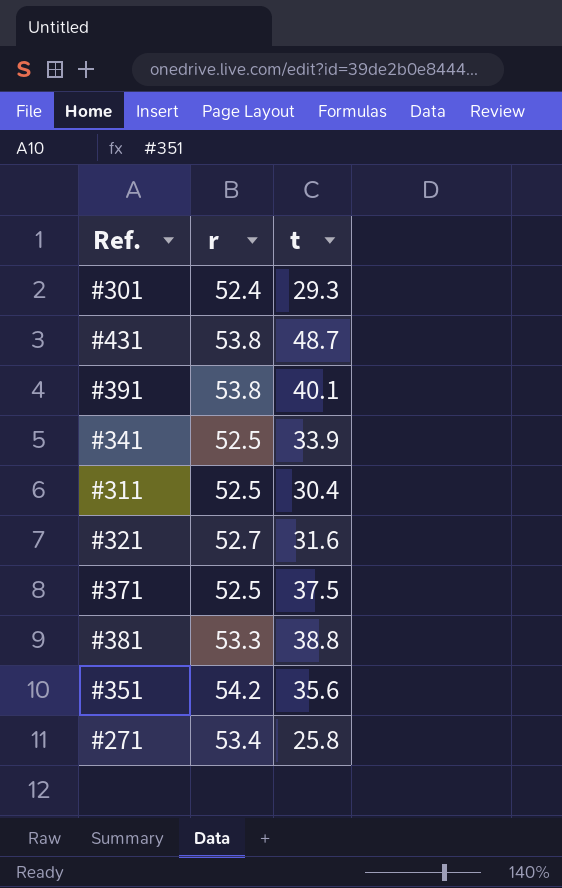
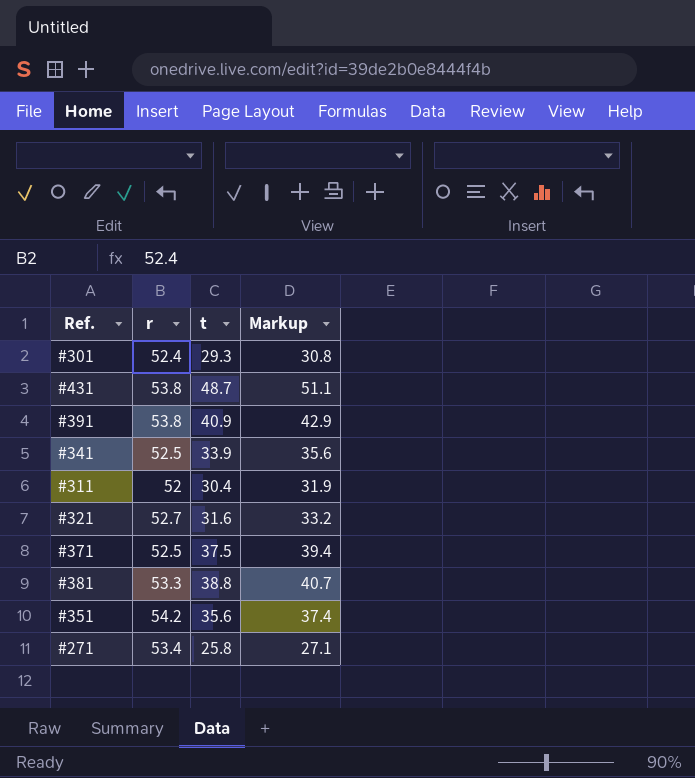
column Markup | formula: none -> [t] * 1.05
#391 | t: 40.1 -> 40.9
#311 | r: 52.5 -> 52

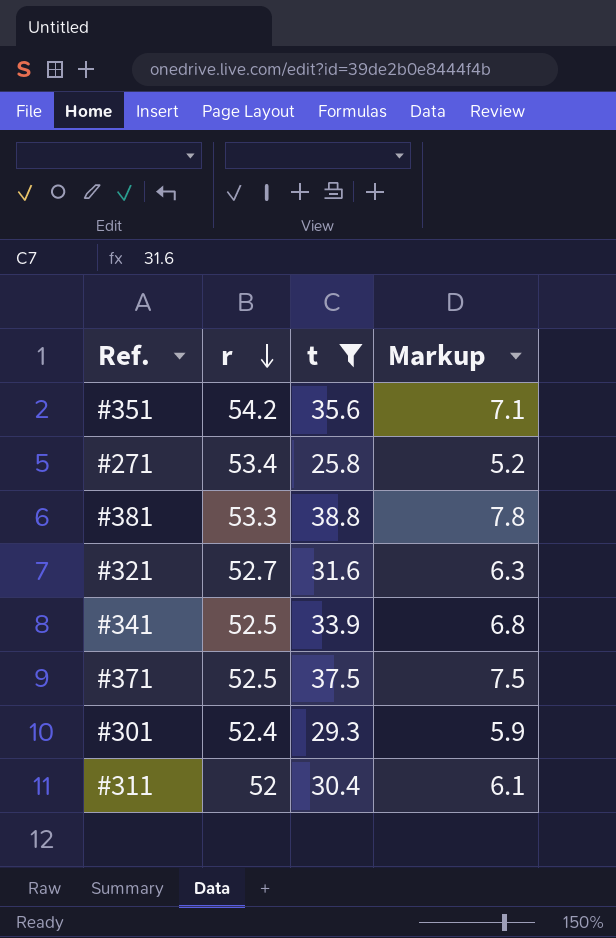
filter: none -> t <= 38.8
row order: none -> r descending
column Markup | formula: [t] * 1.05 -> [t] * 0.2

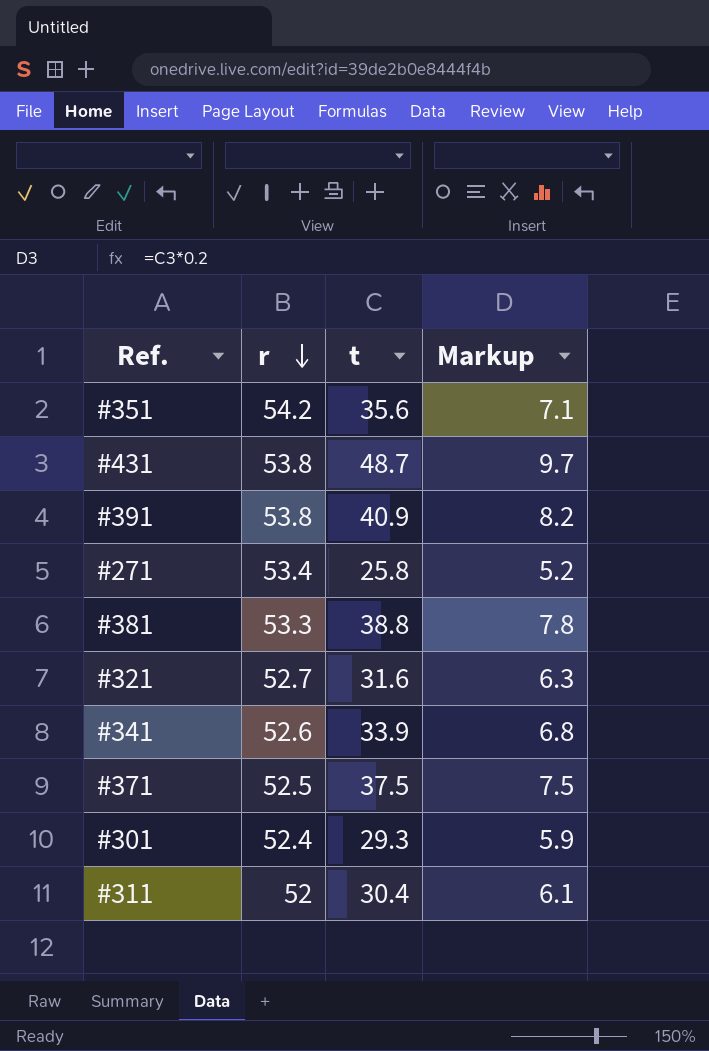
filter: t <= 38.8 -> none
#341 | r: 52.5 -> 52.6

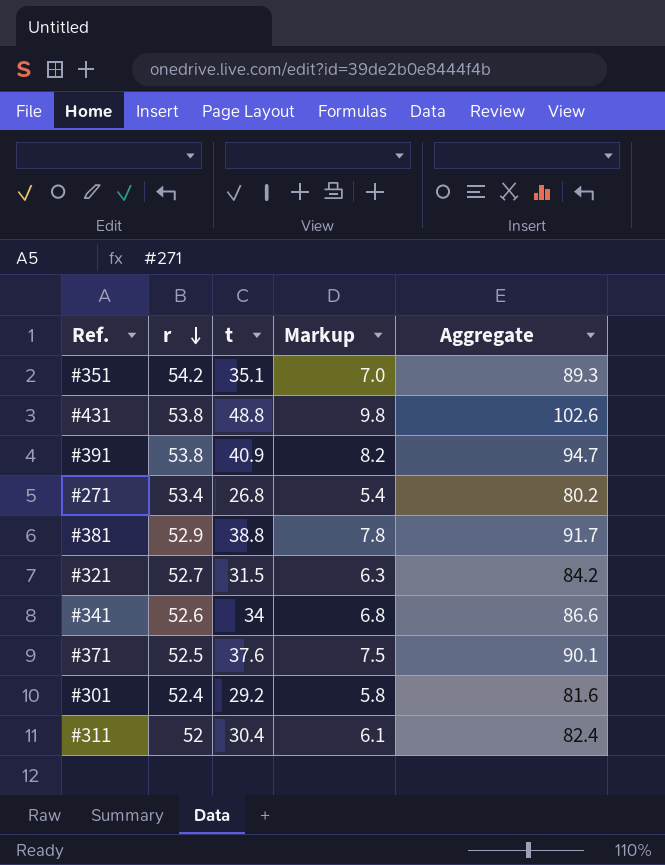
column Aggregate | formula: none -> [r] + [t]
#351 | t: 35.6 -> 35.1
#351 | Markup: 7.1 -> 7.0
#431 | t: 48.7 -> 48.8
#431 | Markup: 9.7 -> 9.8
#271 | t: 25.8 -> 26.8
#271 | Markup: 5.2 -> 5.4
#381 | r: 53.3 -> 52.9
#321 | t: 31.6 -> 31.5
#341 | t: 33.9 -> 34
#371 | t: 37.5 -> 37.6
#301 | t: 29.3 -> 29.2
#301 | Markup: 5.9 -> 5.8

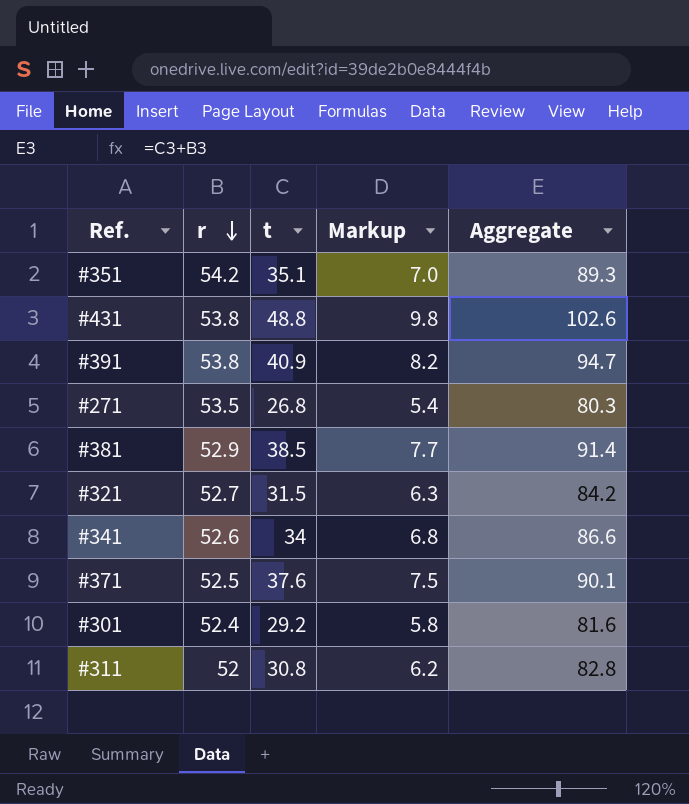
#271 | r: 53.4 -> 53.5
#271 | Aggregate: 80.2 -> 80.3
#381 | t: 38.8 -> 38.5
#381 | Markup: 7.8 -> 7.7
#381 | Aggregate: 91.7 -> 91.4
#311 | t: 30.4 -> 30.8
#311 | Markup: 6.1 -> 6.2
#311 | Aggregate: 82.4 -> 82.8

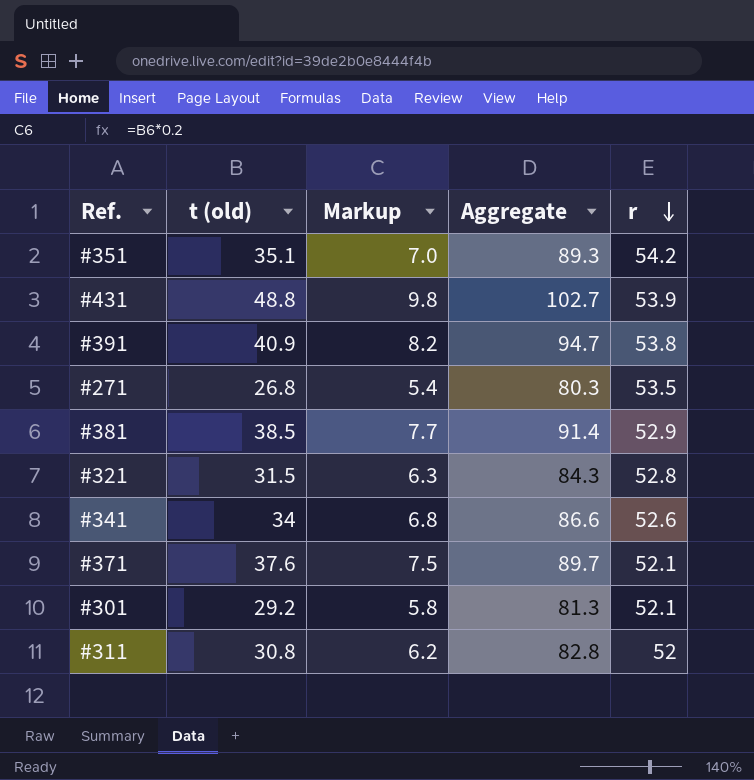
column name: t -> t (old)
column r | position: 2 -> 5
#431 | Aggregate: 102.6 -> 102.7
#431 | r: 53.8 -> 53.9
#321 | Aggregate: 84.2 -> 84.3
#321 | r: 52.7 -> 52.8
#371 | Aggregate: 90.1 -> 89.7
#371 | r: 52.5 -> 52.1
#301 | Aggregate: 81.6 -> 81.3
#301 | r: 52.4 -> 52.1

